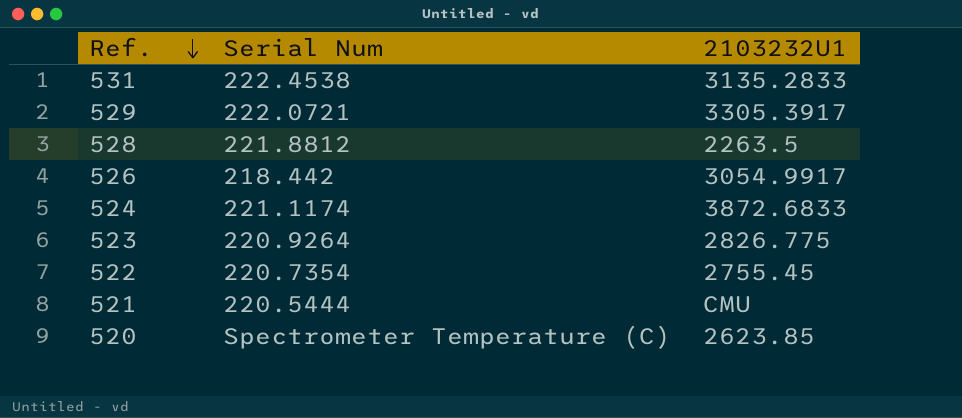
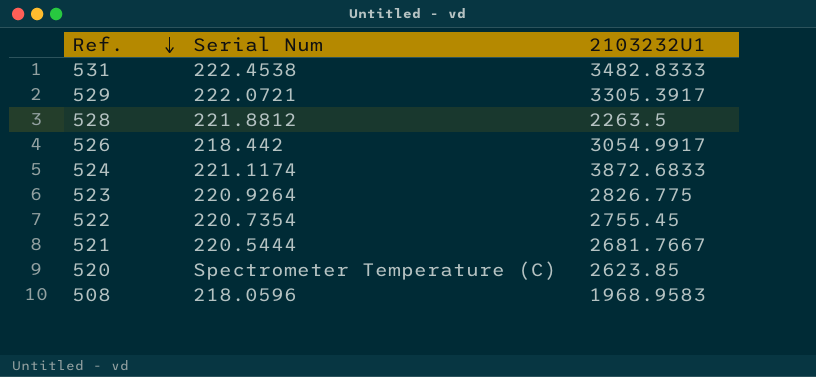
531 | 2103232U1: 3135.2833 -> 3482.8333
521 | 2103232U1: CMU -> 2681.7667
row 508: none -> 218.0596 | 1968.9583

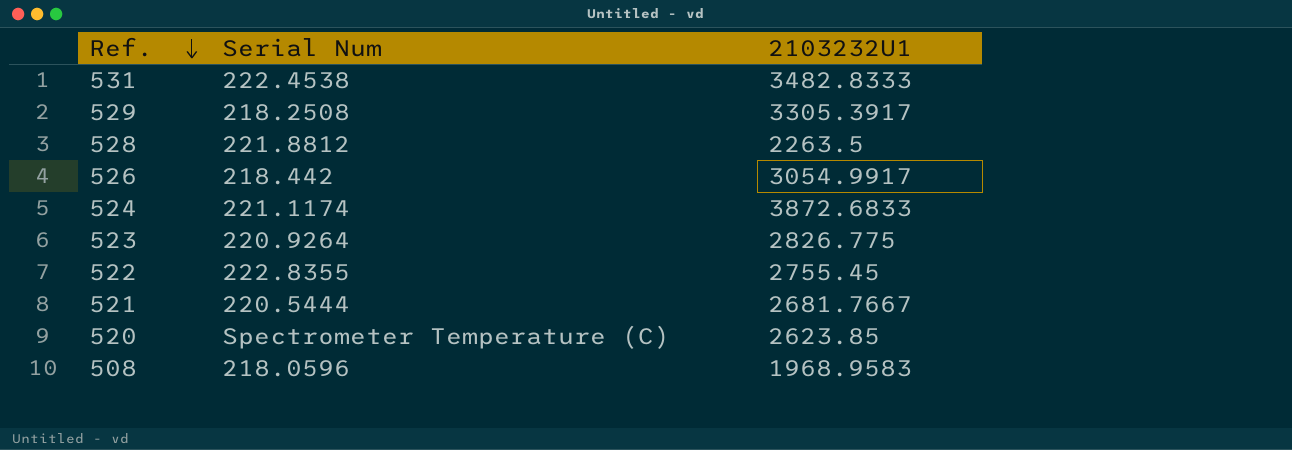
529 | Serial Num: 222.0721 -> 218.2508
522 | Serial Num: 220.7354 -> 222.8355

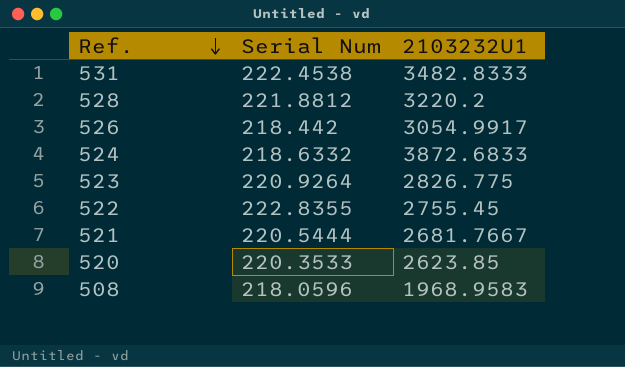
row 529: 218.2508 | 3305.3917 -> none
528 | 2103232U1: 2263.5 -> 3220.2
524 | Serial Num: 221.1174 -> 218.6332
520 | Serial Num: Spectrometer Temperature (C) -> 220.3533

